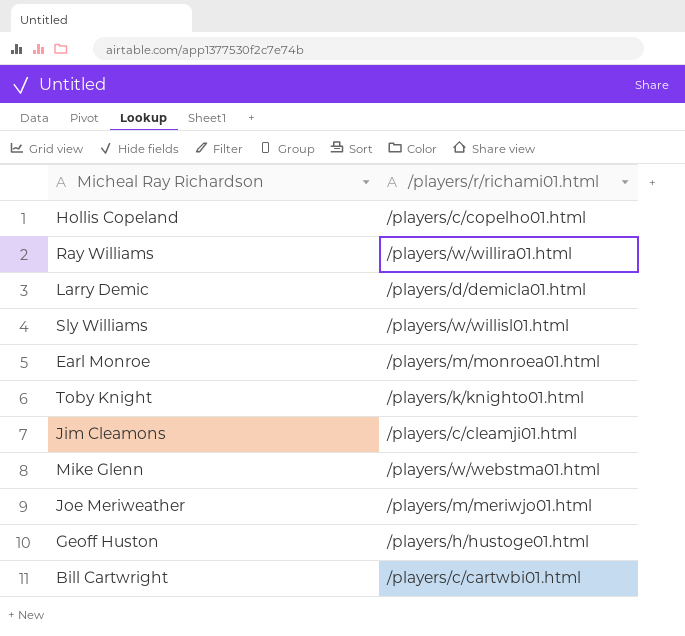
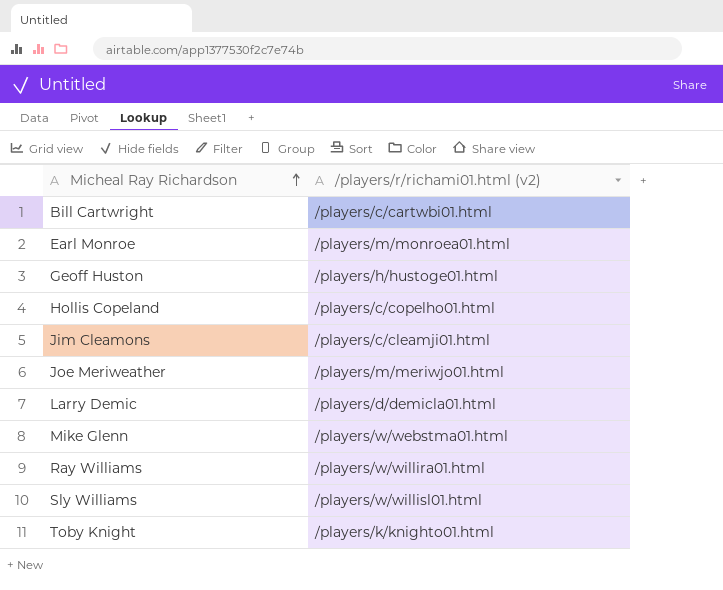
row order: none -> Micheal Ray Richardson ascending
column name: /players/r/richami01.html -> /players/r/richami01.html (v2)

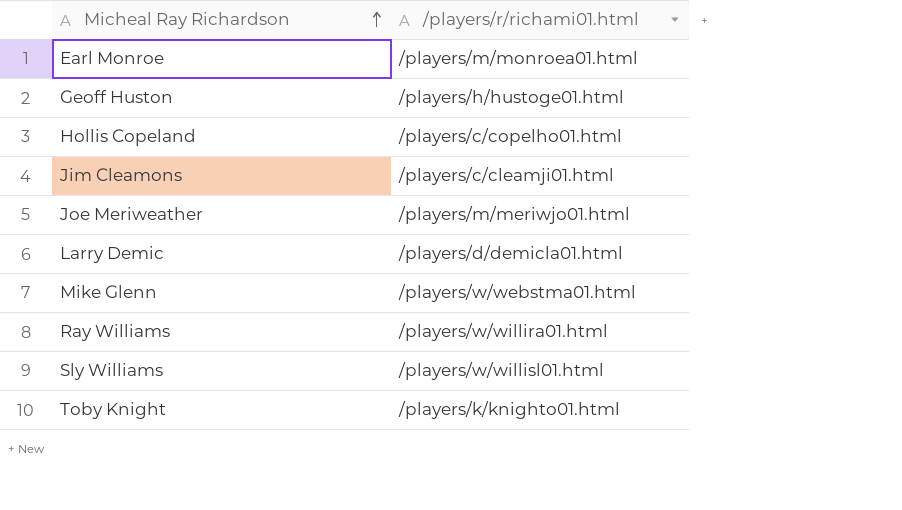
column name: /players/r/richami01.html (v2) -> /players/r/richami01.html
row Bill Cartwright: /players/c/cartwbi01.html -> none

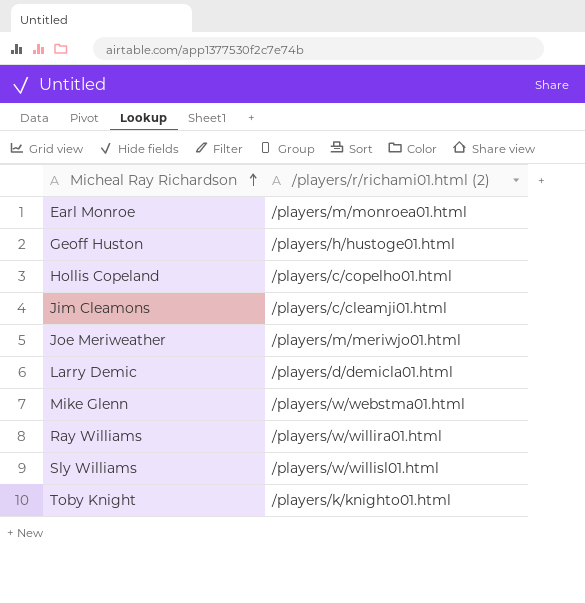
column name: /players/r/richami01.html -> /players/r/richami01.html (2)

